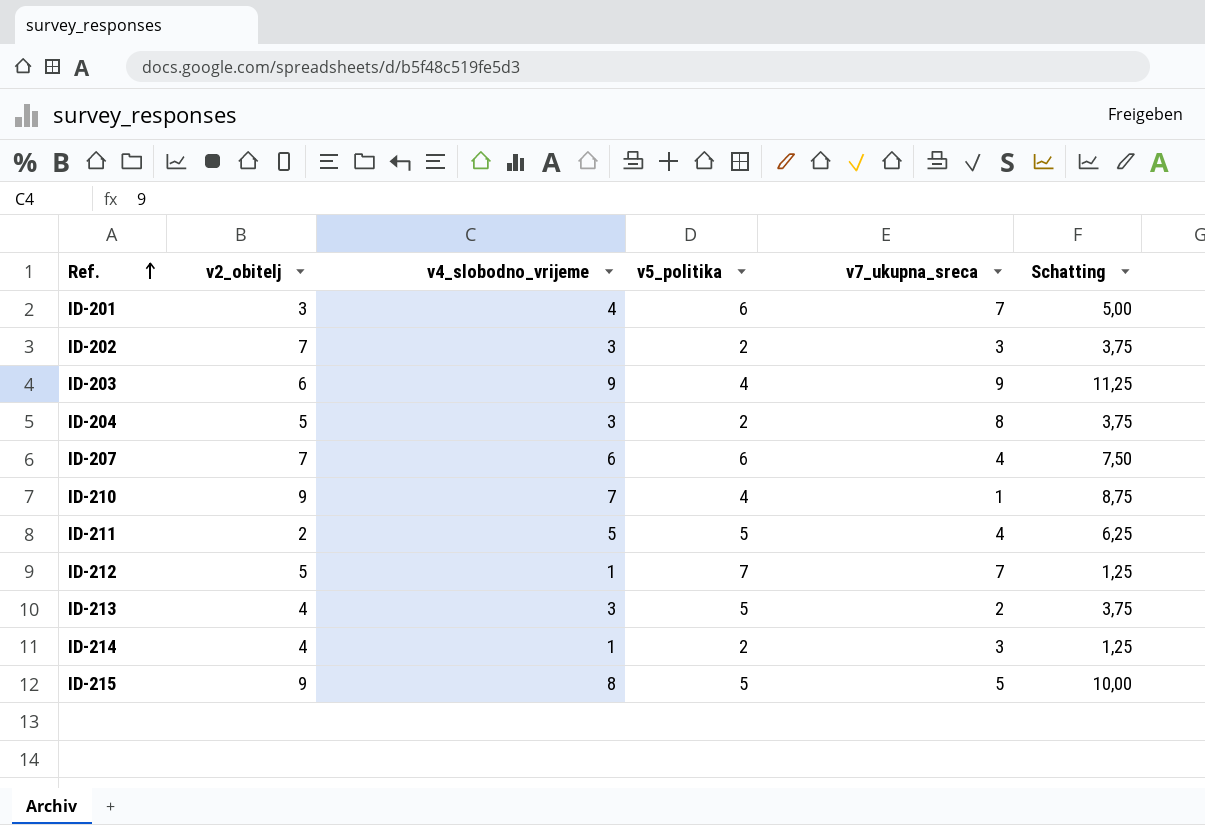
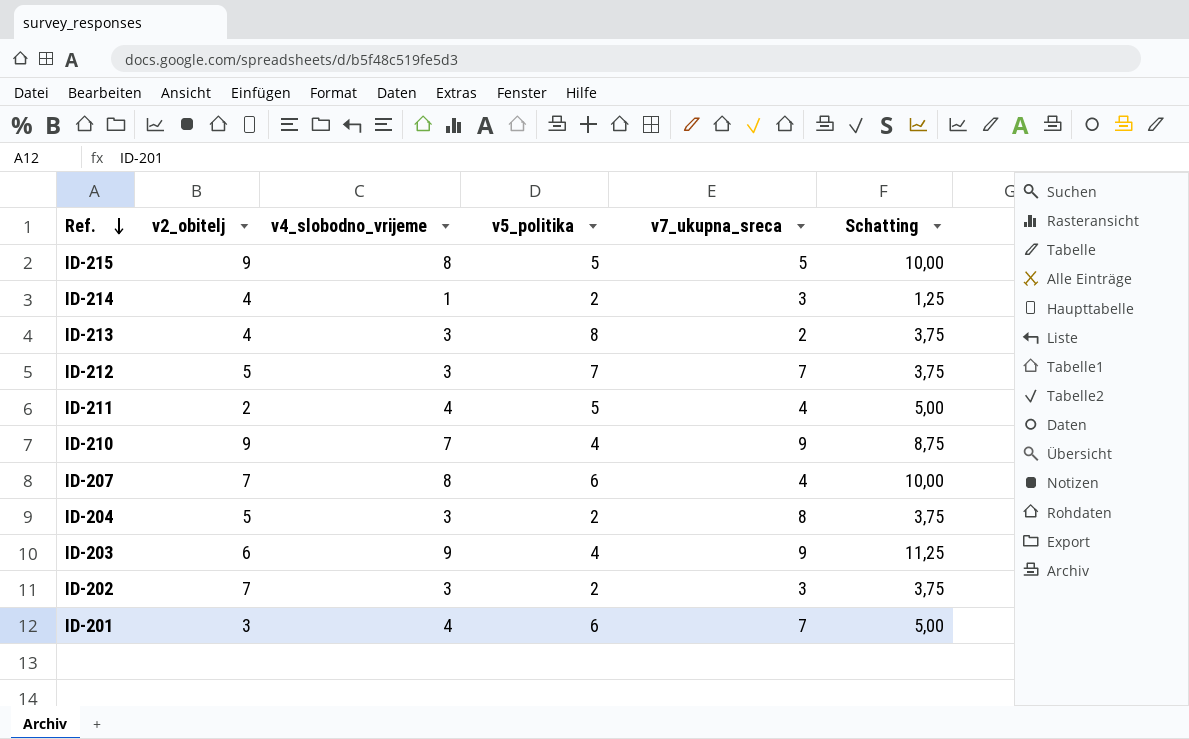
row order: Ref. ascending -> Ref. descending
ID-213 | v5_politika: 5 -> 8
ID-212 | v4_slobodno_vrijeme: 1 -> 3
ID-212 | Schatting: 1,25 -> 3,75
ID-211 | v4_slobodno_vrijeme: 5 -> 4
ID-211 | Schatting: 6,25 -> 5,00
ID-210 | v7_ukupna_sreca: 1 -> 9
ID-207 | v4_slobodno_vrijeme: 6 -> 8
ID-207 | Schatting: 7,50 -> 10,00

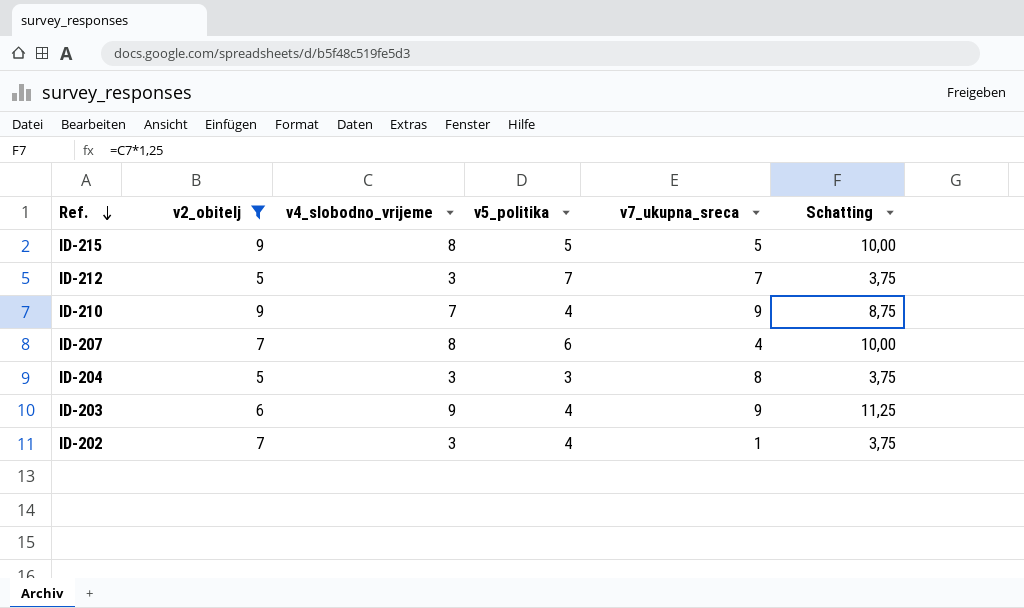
filter: none -> v2_obitelj >= 5
ID-204 | v5_politika: 2 -> 3
ID-202 | v5_politika: 2 -> 4
ID-202 | v7_ukupna_sreca: 3 -> 1

